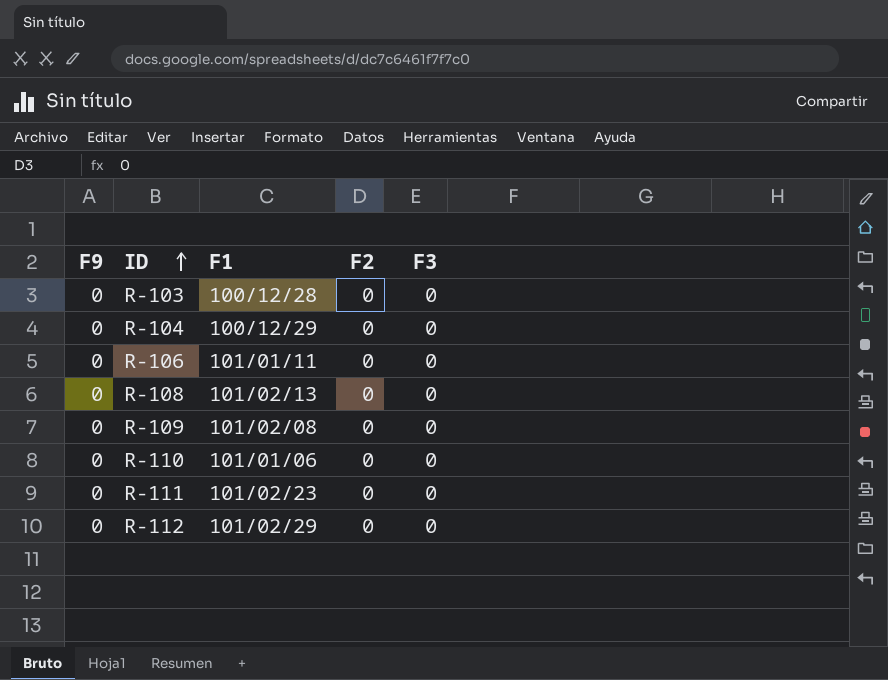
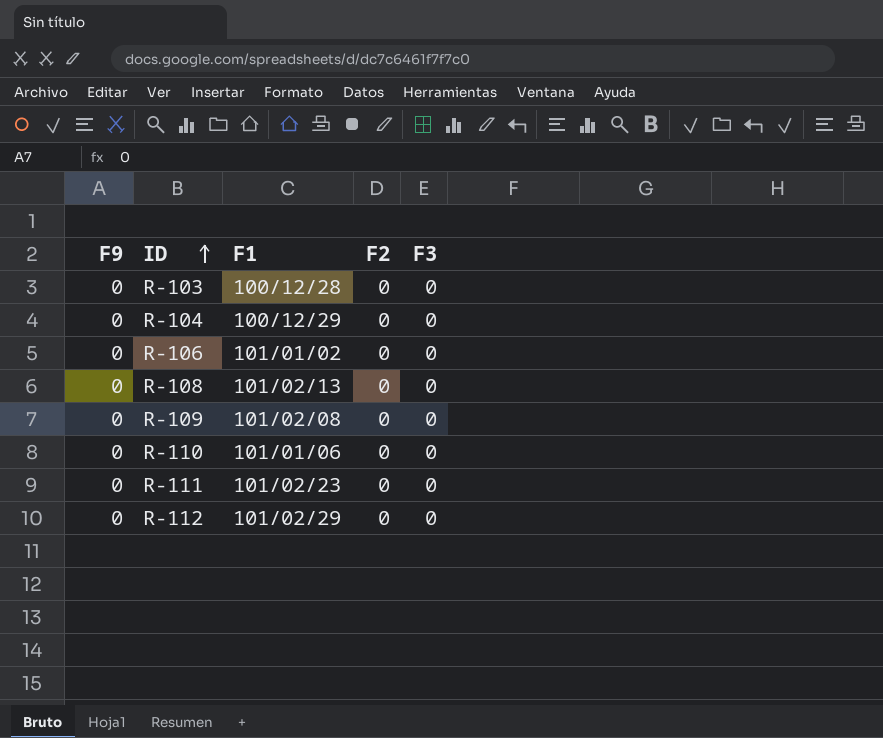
R-106 | F1: 101/01/11 -> 101/01/02

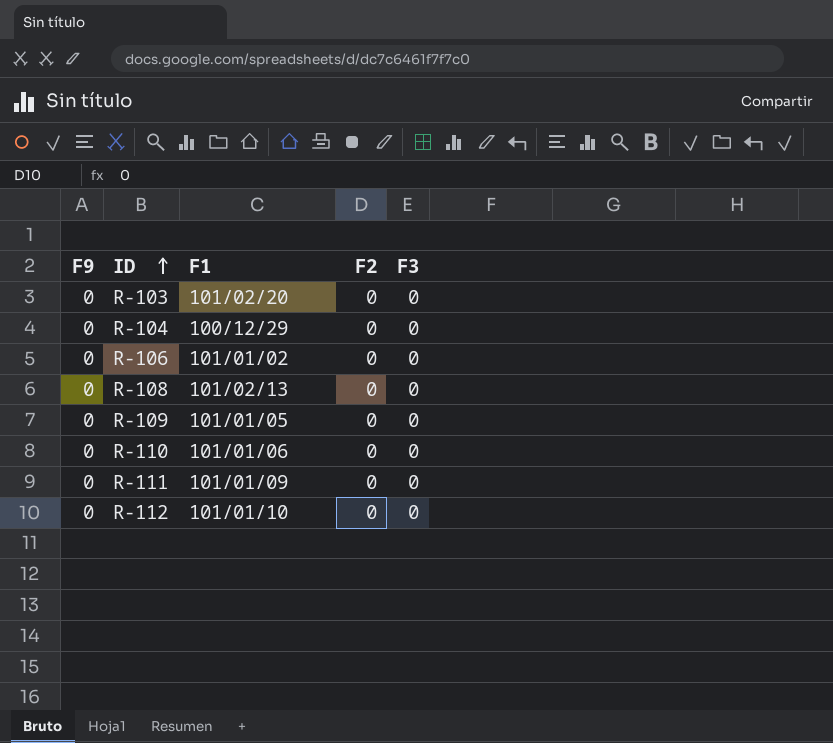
R-103 | F1: 100/12/28 -> 101/02/20
R-109 | F1: 101/02/08 -> 101/01/05
R-111 | F1: 101/02/23 -> 101/01/09
R-112 | F1: 101/02/29 -> 101/01/10

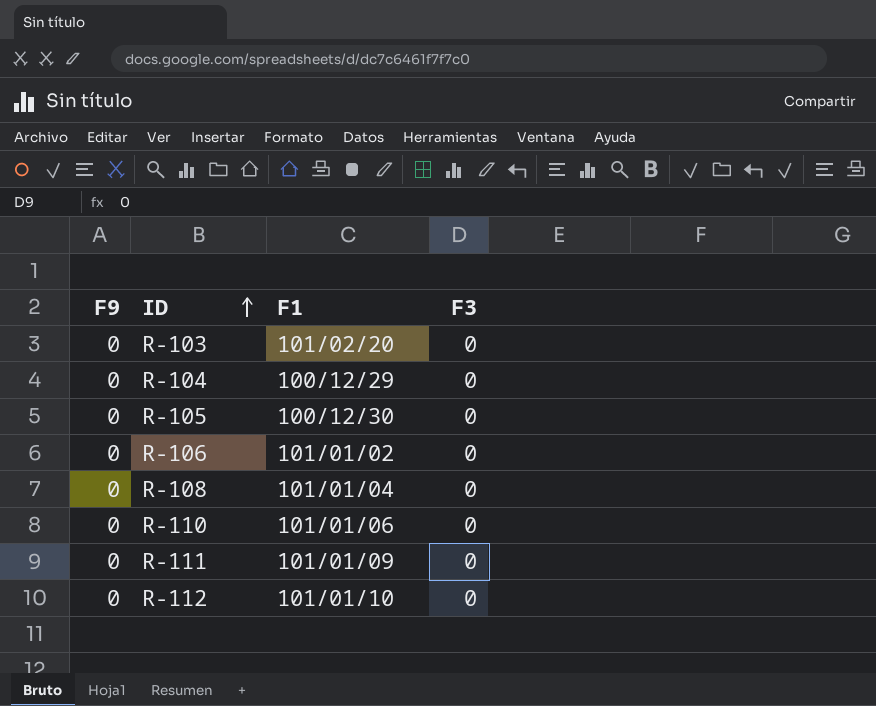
column F2 | position: 4 -> none
row R-109: 0 | 101/01/05 | 0 | 0 -> none
row R-105: none -> 0 | 100/12/30 | 0
R-108 | F1: 101/02/13 -> 101/01/04

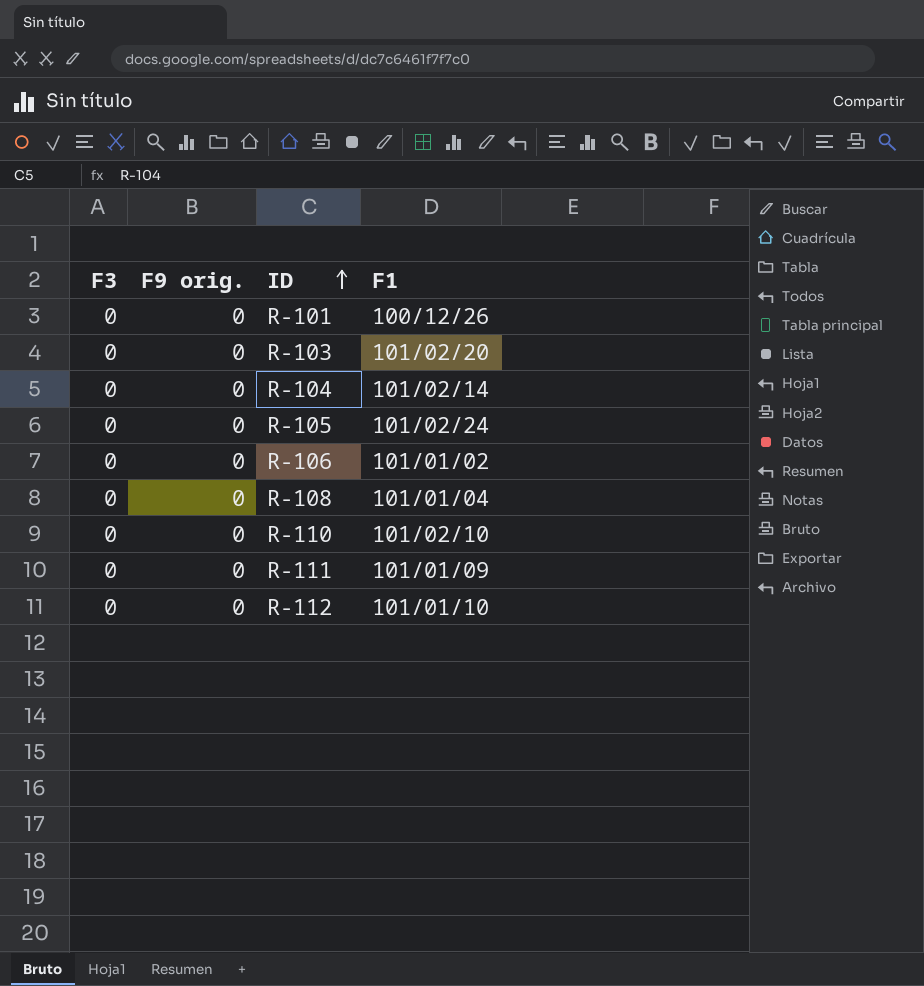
column F3 | position: 4 -> 1
column name: F9 -> F9 orig.
row R-101: none -> 0 | 0 | 100/12/26
R-104 | F1: 100/12/29 -> 101/02/14
R-105 | F1: 100/12/30 -> 101/02/24
R-110 | F1: 101/01/06 -> 101/02/10

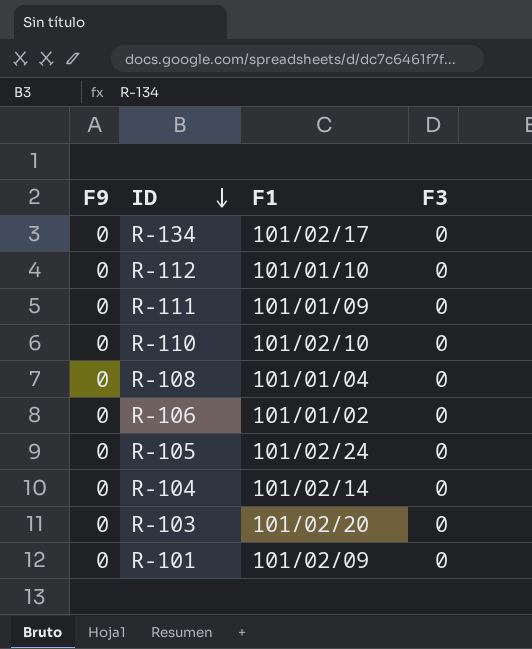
row order: ID ascending -> ID descending
column name: F9 orig. -> F9
column F3 | position: 1 -> 4
row R-134: none -> 0 | 101/02/17 | 0
R-101 | F1: 100/12/26 -> 101/02/09

